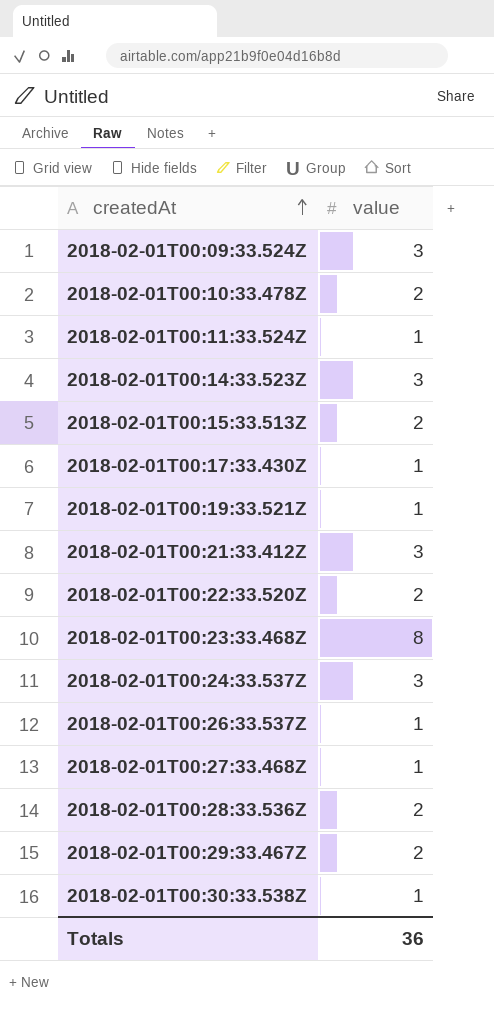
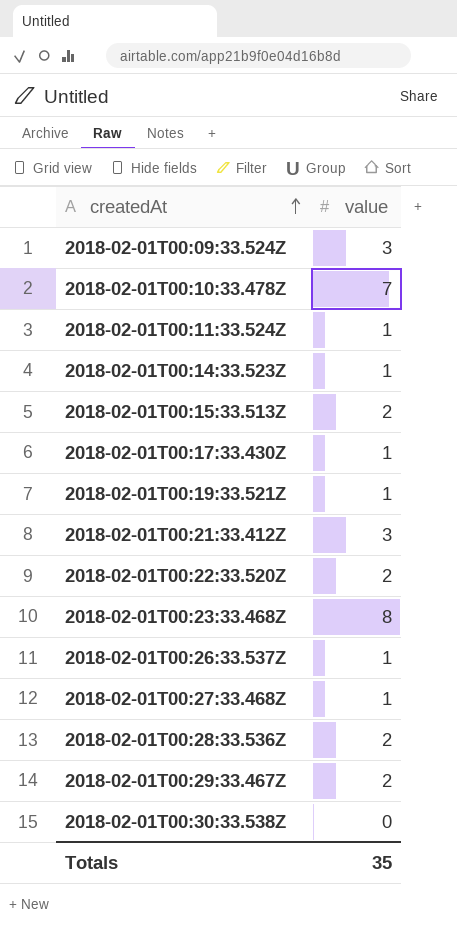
row 2018-02-01T00:24:33.537Z: 3 -> none
2018-02-01T00:10:33.478Z | value: 2 -> 7
2018-02-01T00:14:33.523Z | value: 3 -> 1
2018-02-01T00:30:33.538Z | value: 1 -> 0
Totals | value: 36 -> 35

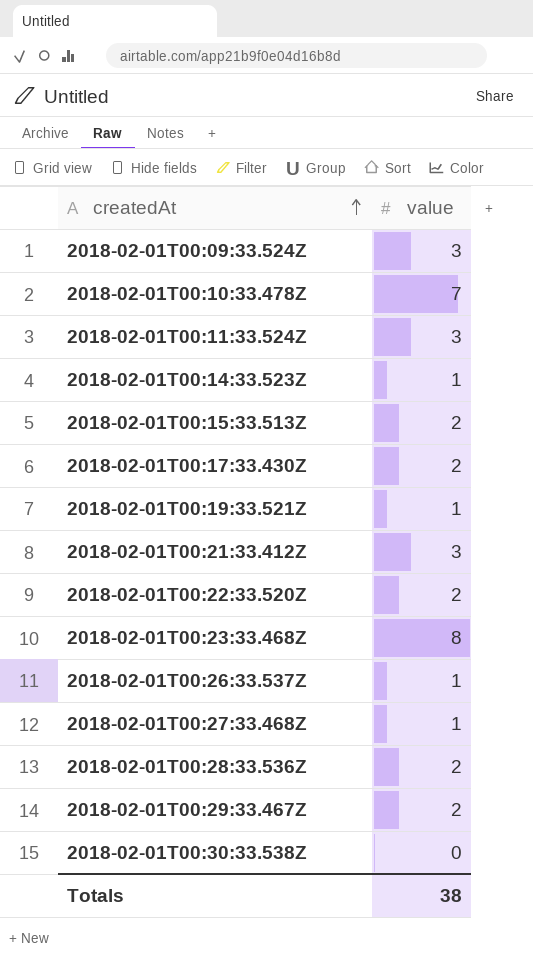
2018-02-01T00:11:33.524Z | value: 1 -> 3
2018-02-01T00:17:33.430Z | value: 1 -> 2
Totals | value: 35 -> 38

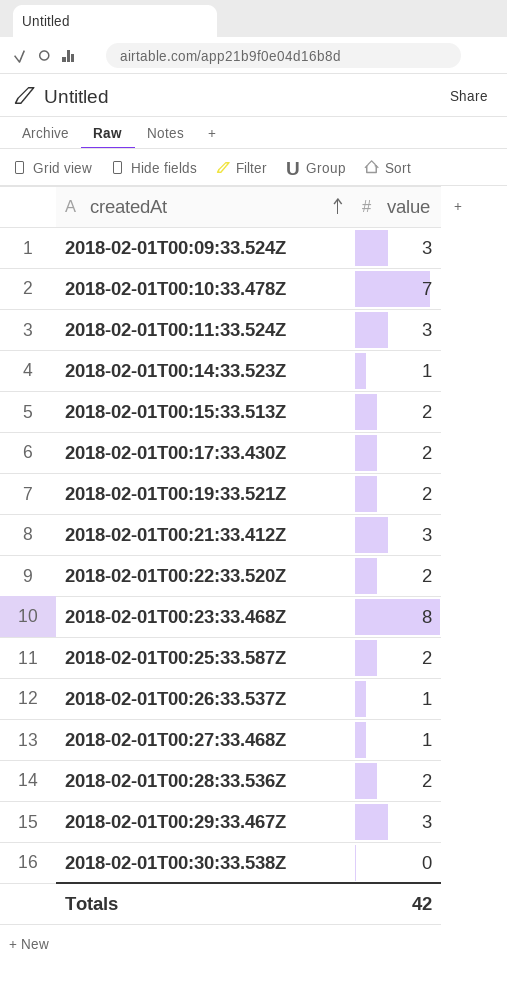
2018-02-01T00:19:33.521Z | value: 1 -> 2
row 2018-02-01T00:25:33.587Z: none -> 2
2018-02-01T00:29:33.467Z | value: 2 -> 3
Totals | value: 38 -> 42

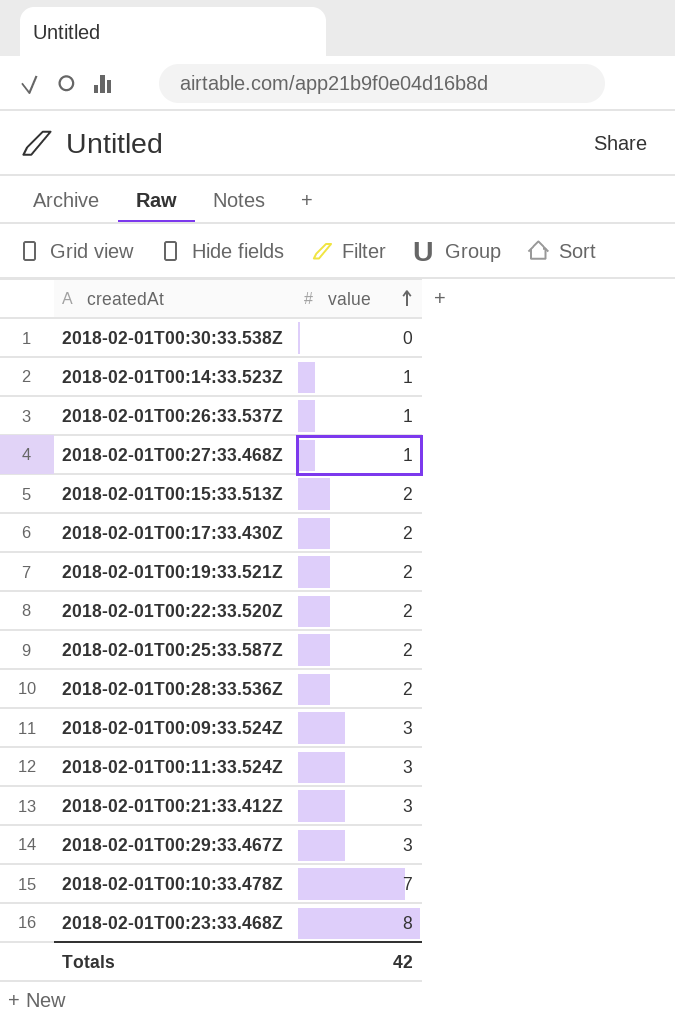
row order: createdAt ascending -> value ascending

